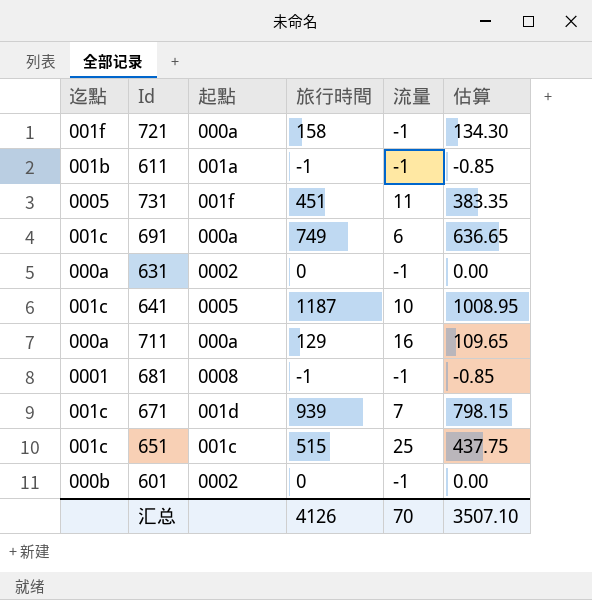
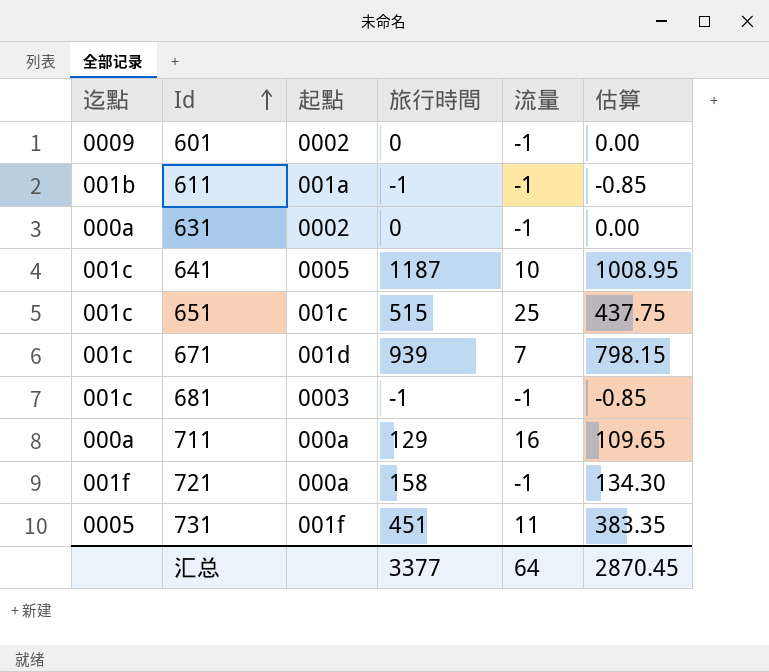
row order: none -> Id ascending
row 691: 001c | 000a | 749 | 6 | 636.65 -> none
601 | 迄點: 000b -> 0009
681 | 迄點: 0001 -> 001c
681 | 起點: 0008 -> 0003
汇总 | 旅行時間: 4126 -> 3377
汇总 | 流量: 70 -> 64
汇总 | 估算: 3507.10 -> 2870.45

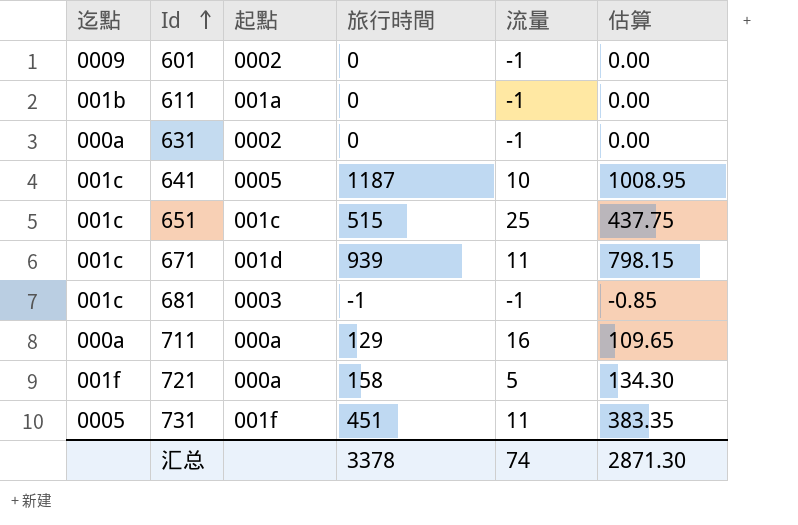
611 | 旅行時間: -1 -> 0
611 | 估算: -0.85 -> 0.00
671 | 流量: 7 -> 11
721 | 流量: -1 -> 5
汇总 | 旅行時間: 3377 -> 3378
汇总 | 流量: 64 -> 74
汇总 | 估算: 2870.45 -> 2871.30

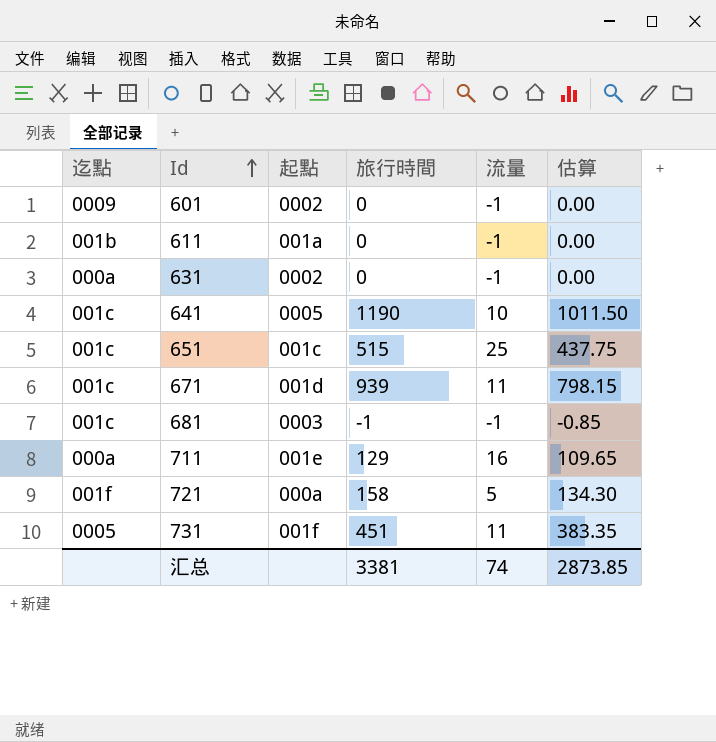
641 | 旅行時間: 1187 -> 1190
641 | 估算: 1008.95 -> 1011.50
711 | 起點: 000a -> 001e
汇总 | 旅行時間: 3378 -> 3381
汇总 | 估算: 2871.30 -> 2873.85

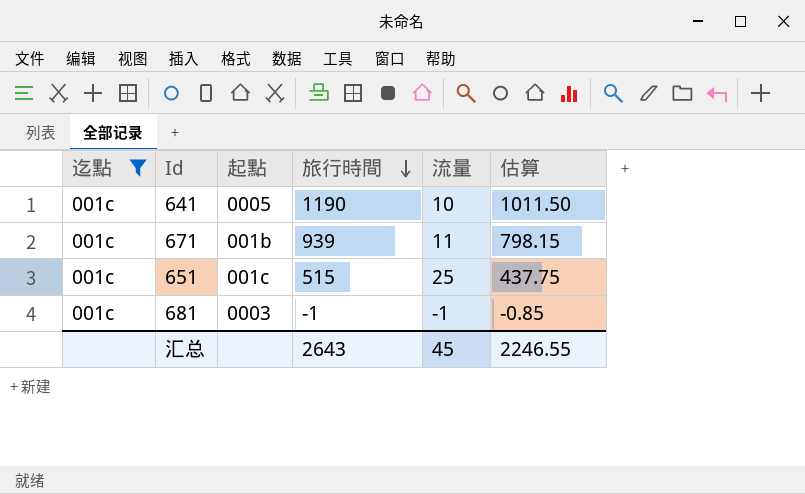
filter: none -> 迄點 = 001c
row order: Id ascending -> 旅行時間 descending
671 | 起點: 001d -> 001b
汇总 | 旅行時間: 3381 -> 2643
汇总 | 流量: 74 -> 45
汇总 | 估算: 2873.85 -> 2246.55

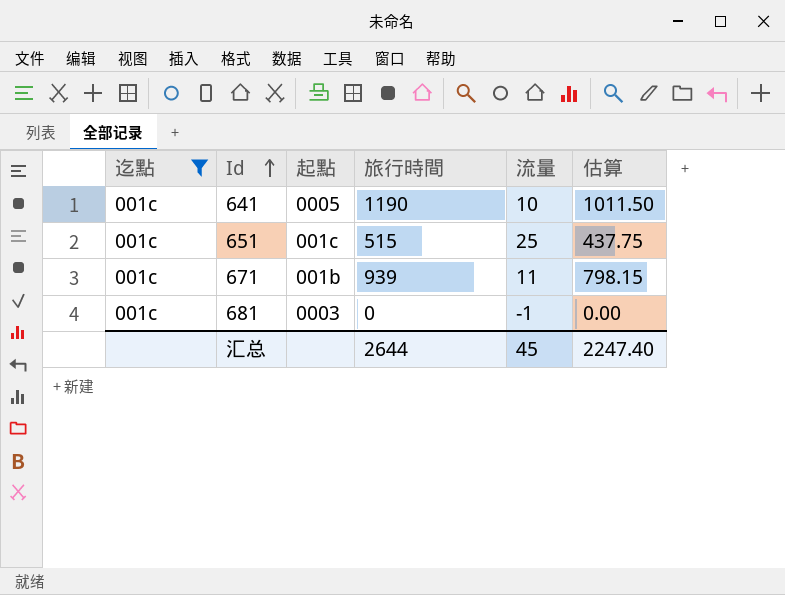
row order: 旅行時間 descending -> Id ascending
681 | 旅行時間: -1 -> 0
681 | 估算: -0.85 -> 0.00
汇总 | 旅行時間: 2643 -> 2644
汇总 | 估算: 2246.55 -> 2247.40

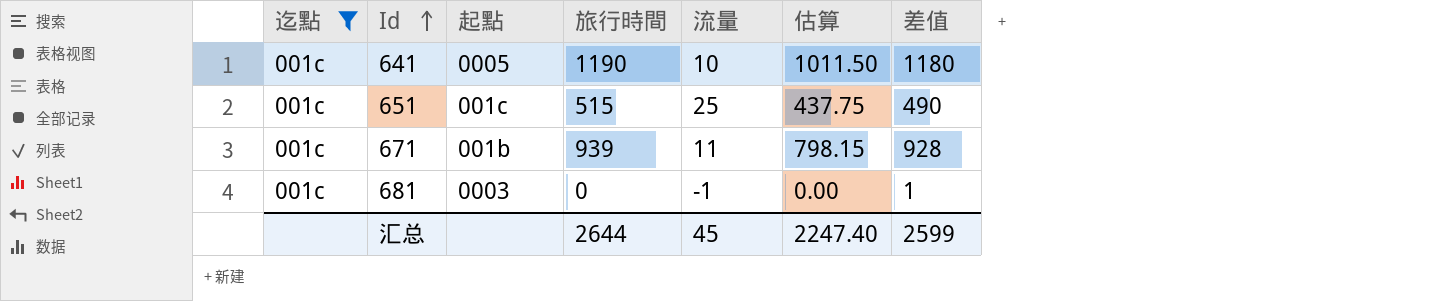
column 差值 | formula: none -> [旅行時間] - [流量]

